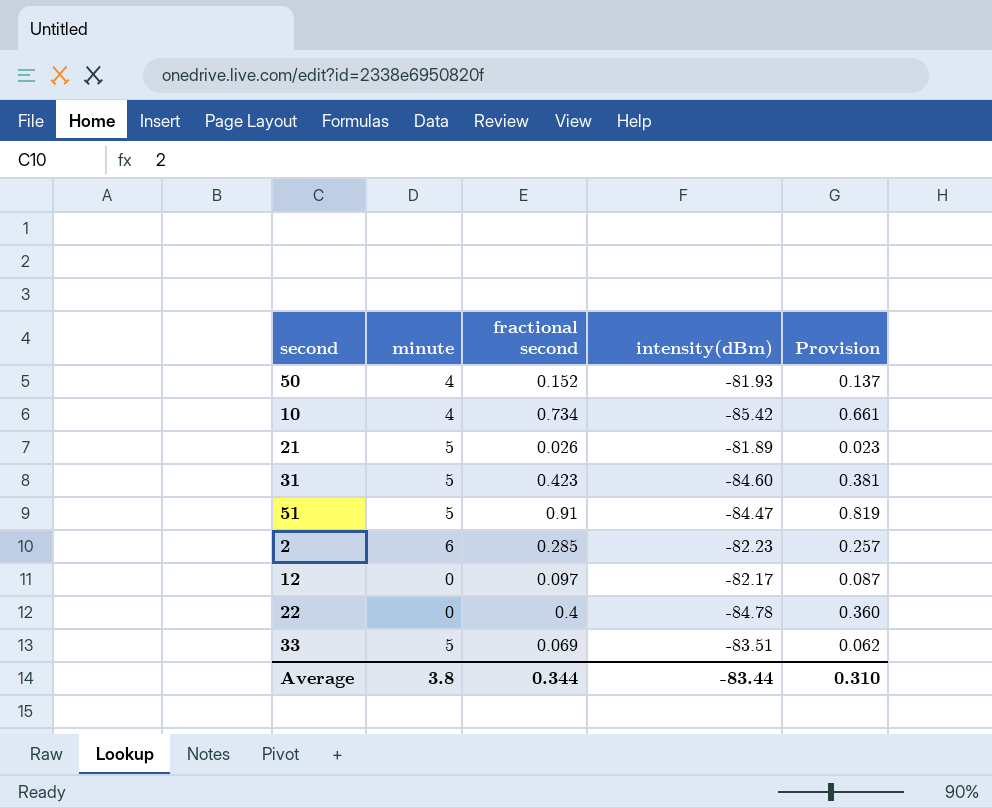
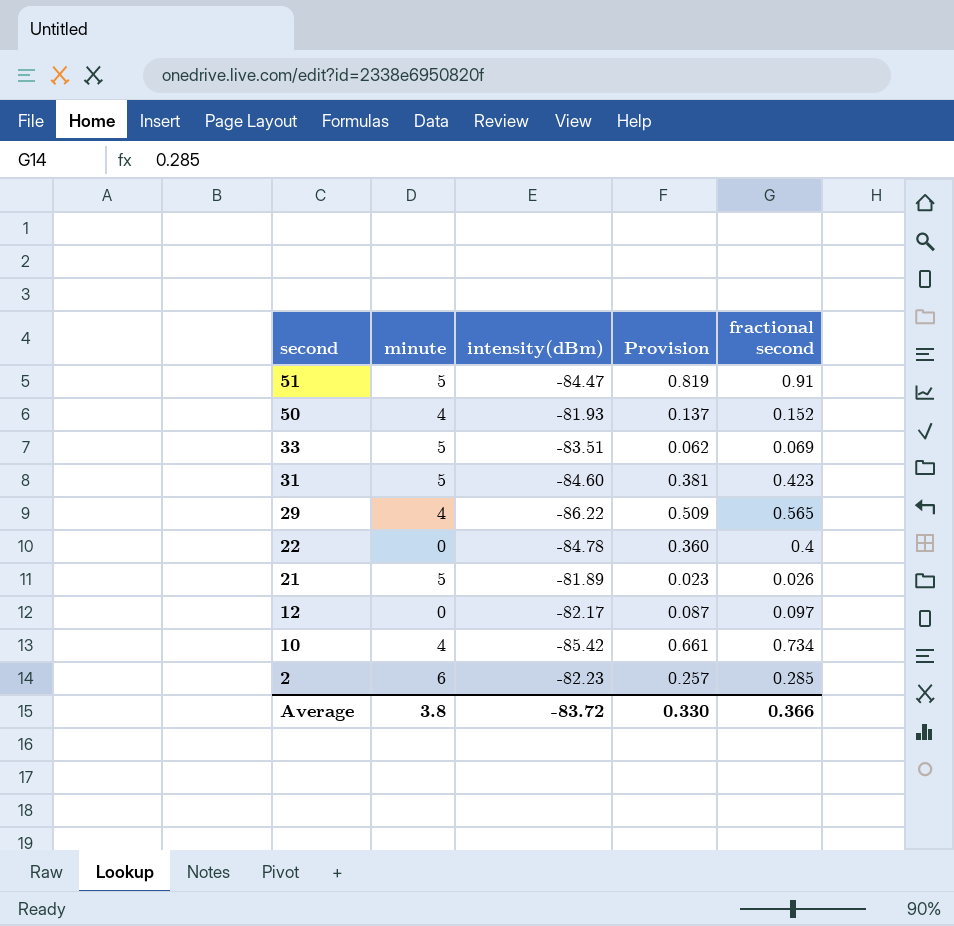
row order: none -> second descending
column fractional second | position: 3 -> 5
row 29: none -> 4 | -86.22 | 0.509 | 0.565
Average | intensity(dBm): -83.44 -> -83.72
Average | Provision: 0.310 -> 0.330
Average | fractional second: 0.344 -> 0.366

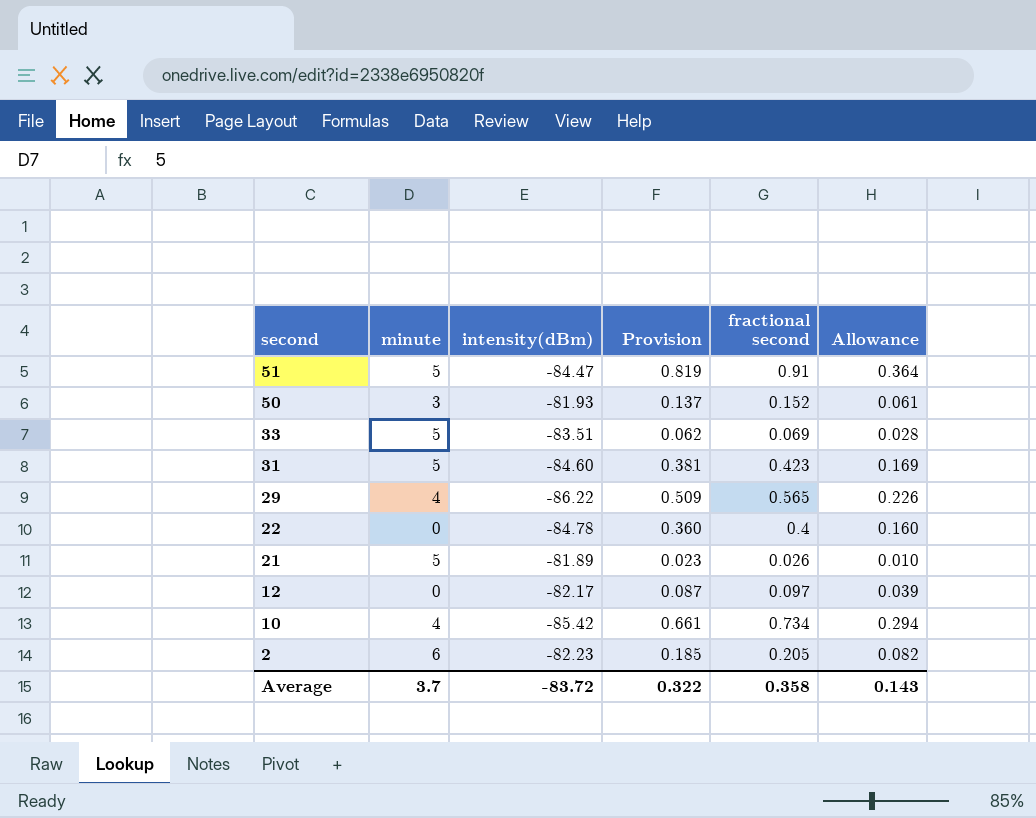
column Allowance | formula: none -> [fractional second] * 0.4
50 | minute: 4 -> 3
2 | Provision: 0.257 -> 0.185
2 | fractional second: 0.285 -> 0.205
Average | minute: 3.8 -> 3.7
Average | Provision: 0.330 -> 0.322
Average | fractional second: 0.366 -> 0.358

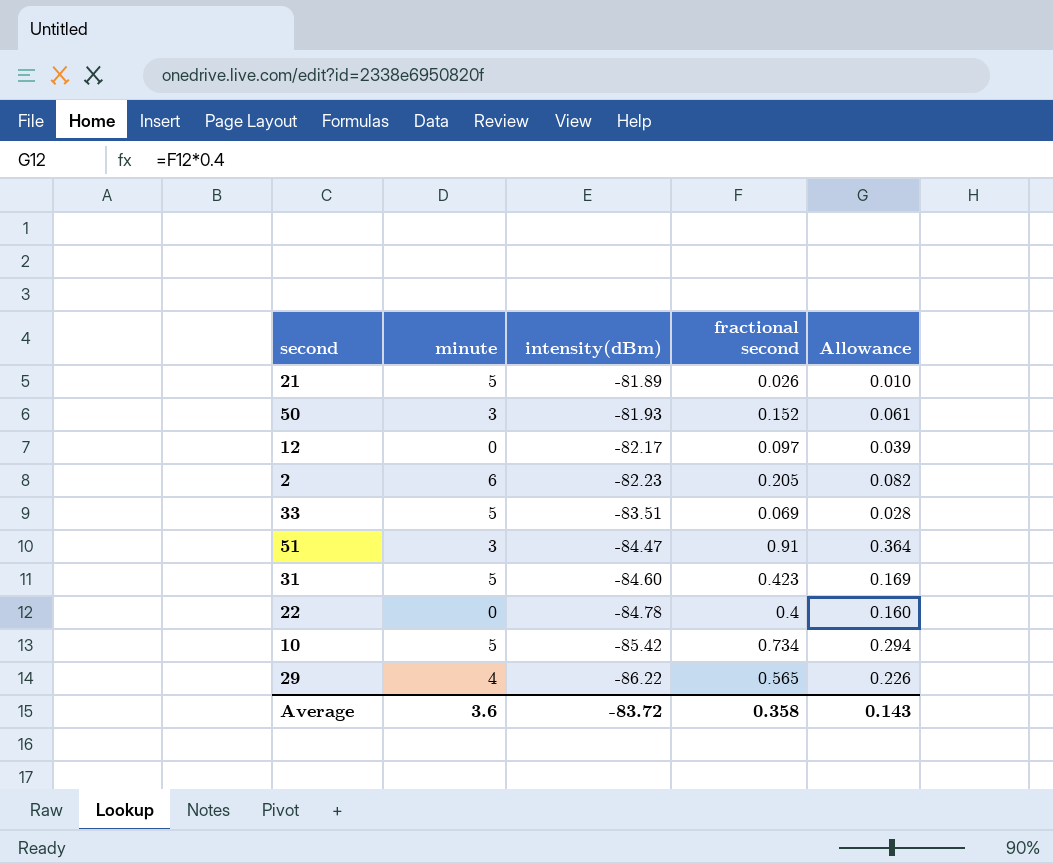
row order: second descending -> intensity(dBm) descending
column Provision | formula: [fractional second] * 0.9 -> none
51 | minute: 5 -> 3
10 | minute: 4 -> 5
Average | minute: 3.7 -> 3.6

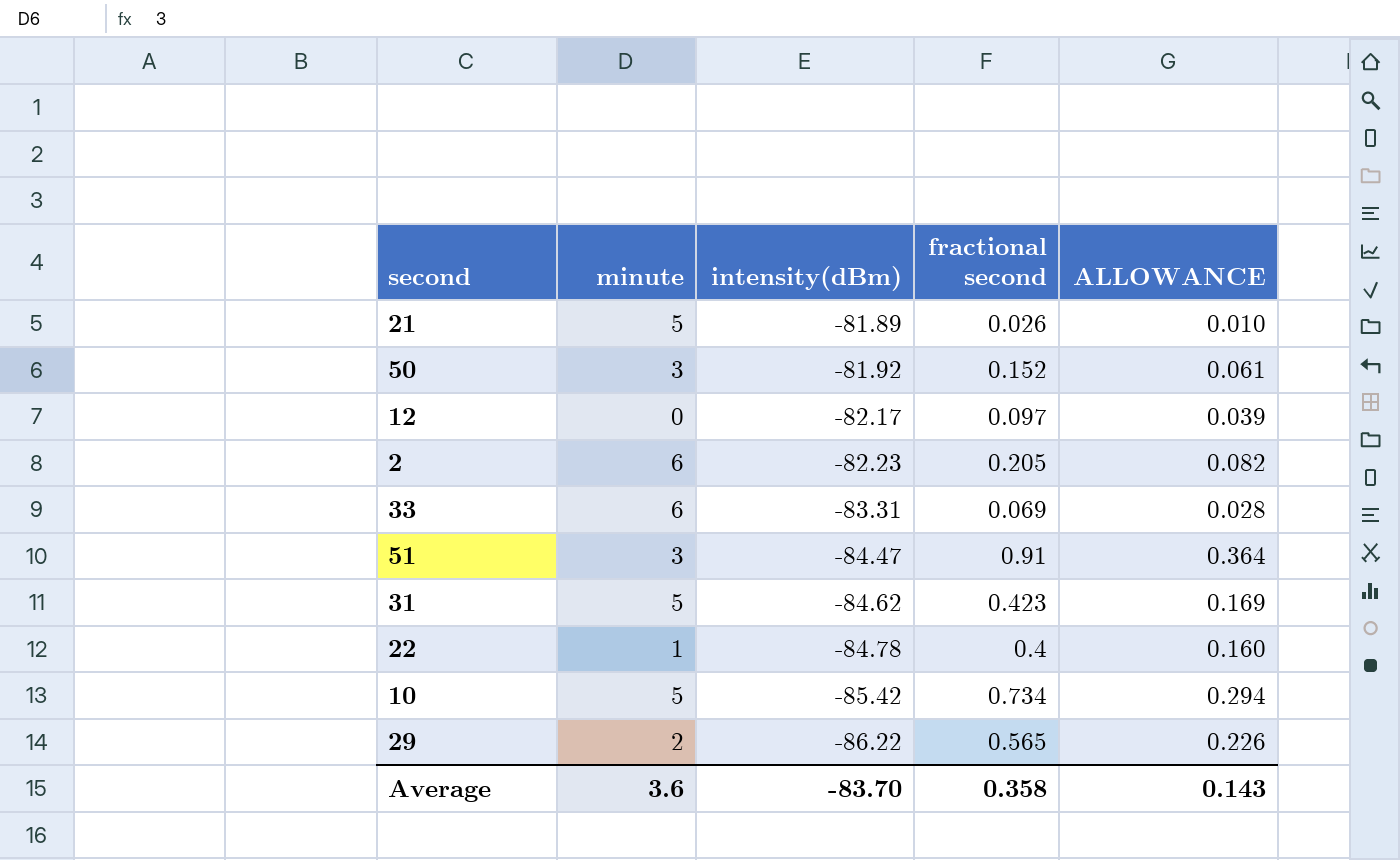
column name: Allowance -> ALLOWANCE
50 | intensity(dBm): -81.93 -> -81.92
33 | minute: 5 -> 6
33 | intensity(dBm): -83.51 -> -83.31
31 | intensity(dBm): -84.60 -> -84.62
22 | minute: 0 -> 1
29 | minute: 4 -> 2
Average | intensity(dBm): -83.72 -> -83.70

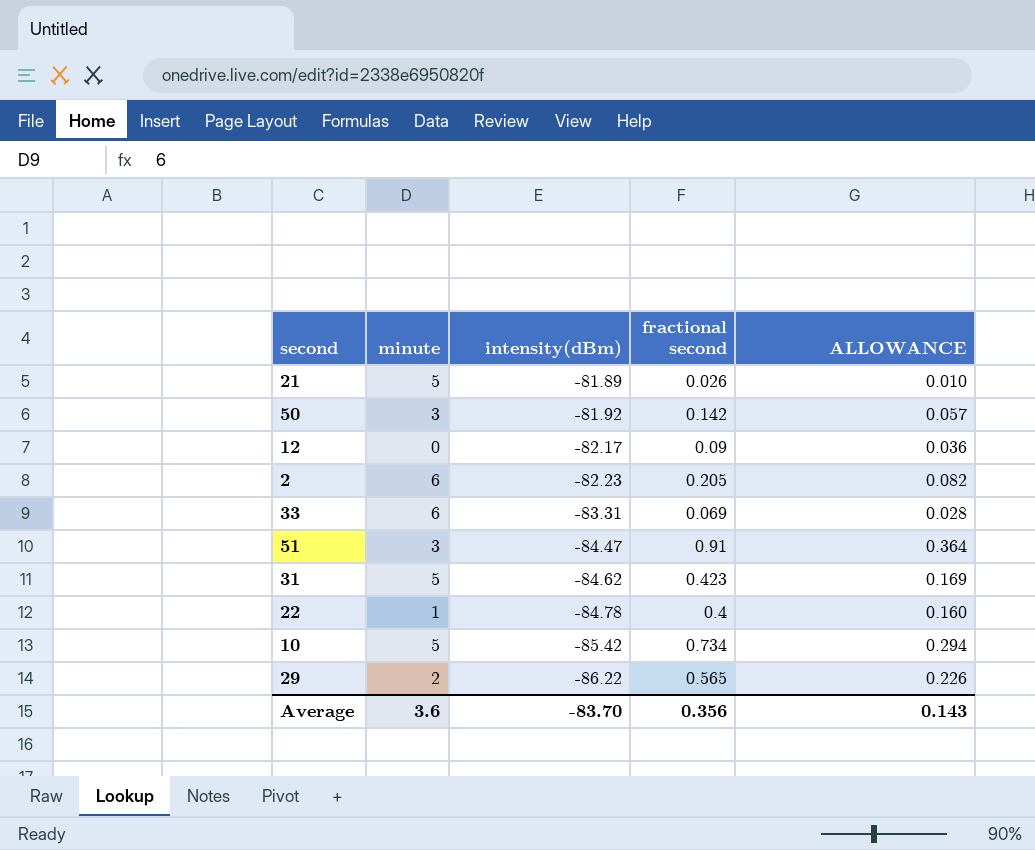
50 | fractional second: 0.152 -> 0.142
50 | ALLOWANCE: 0.061 -> 0.057
12 | fractional second: 0.097 -> 0.09
12 | ALLOWANCE: 0.039 -> 0.036
Average | fractional second: 0.358 -> 0.356

